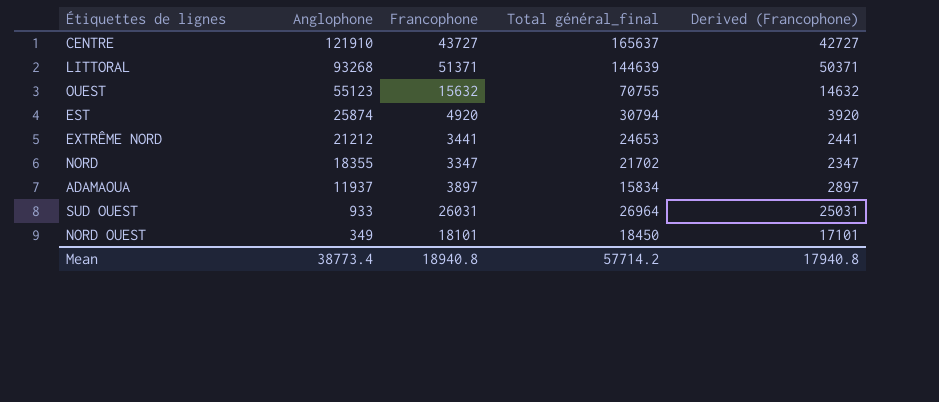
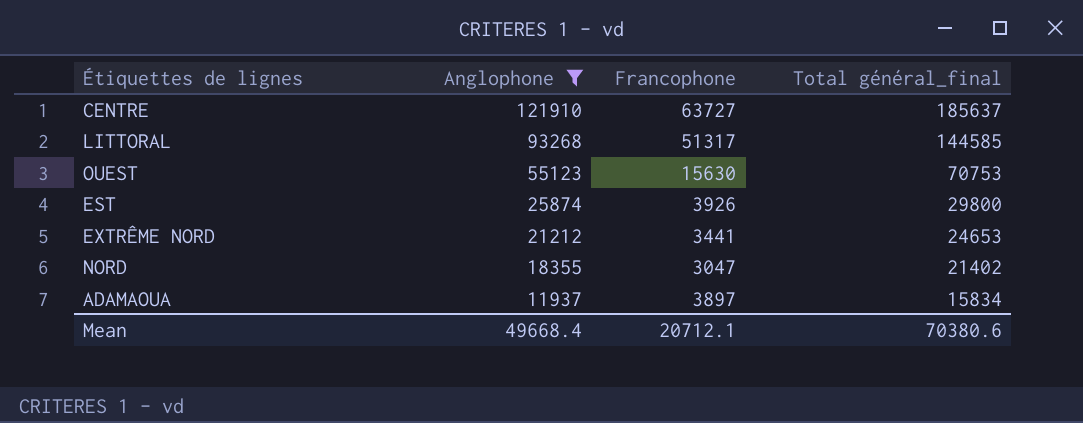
filter: none -> Anglophone >= 11937
column Derived (Francophone) | formula: [Francophone] - 1000 -> none
CENTRE | Francophone: 43727 -> 63727
CENTRE | Total général_final: 165637 -> 185637
LITTORAL | Francophone: 51371 -> 51317
LITTORAL | Total général_final: 144639 -> 144585
OUEST | Francophone: 15632 -> 15630
OUEST | Total général_final: 70755 -> 70753
EST | Francophone: 4920 -> 3926
EST | Total général_final: 30794 -> 29800
NORD | Francophone: 3347 -> 3047
NORD | Total général_final: 21702 -> 21402
Mean | Anglophone: 38773.4 -> 49668.4
Mean | Francophone: 18940.8 -> 20712.1
Mean | Total général_final: 57714.2 -> 70380.6

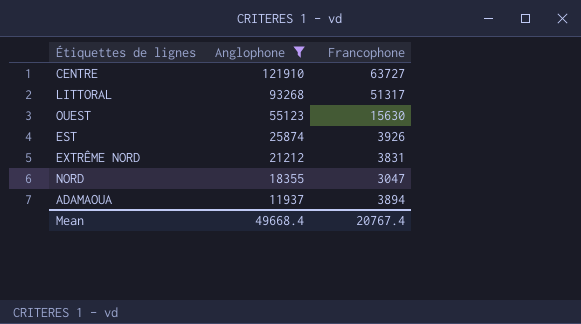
column Total général_final | formula: [Anglophone] + [Francophone] -> none
EXTRÊME NORD | Francophone: 3441 -> 3831
ADAMAOUA | Francophone: 3897 -> 3894
Mean | Francophone: 20712.1 -> 20767.4

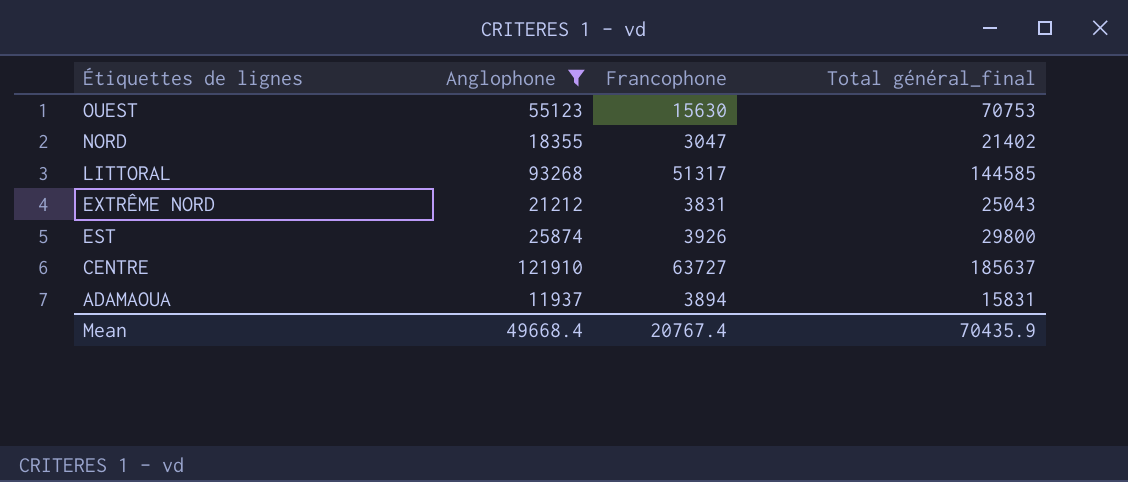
row order: Anglophone descending -> Étiquettes de lignes descending
column Total général_final | formula: none -> [Anglophone] + [Francophone]

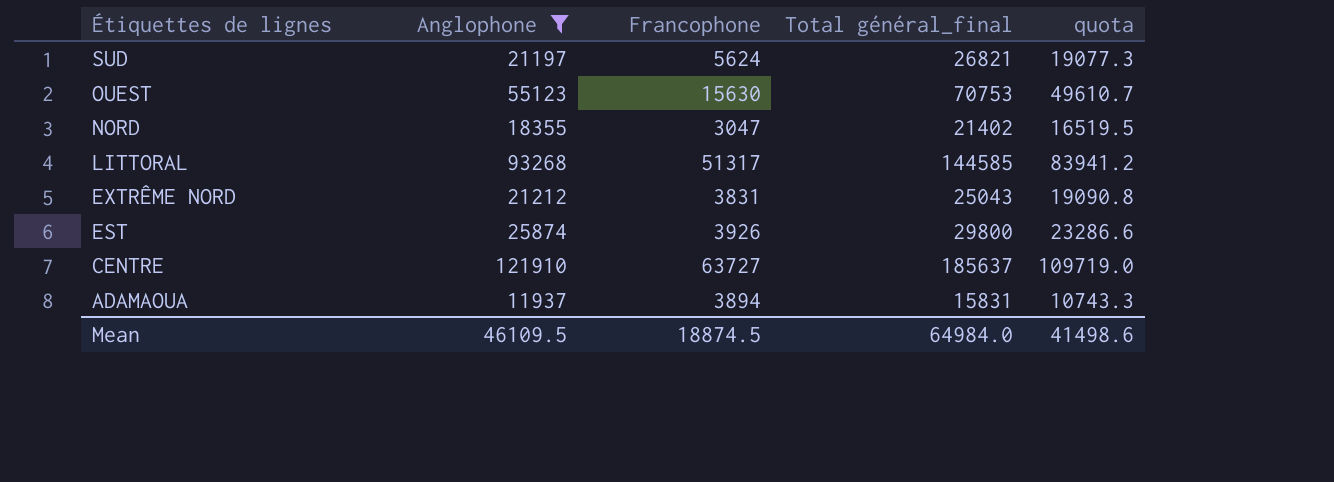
column quota | formula: none -> [Anglophone] * 0.9
row SUD: none -> 21197 | 5624 | 26821 | 19077.3
Mean | Anglophone: 49668.4 -> 46109.5
Mean | Francophone: 20767.4 -> 18874.5
Mean | Total général_final: 70435.9 -> 64984.0

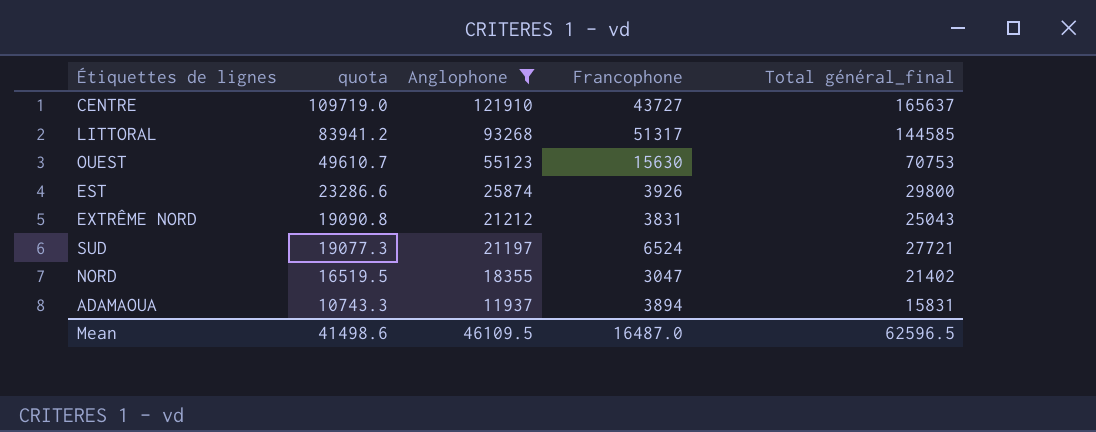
row order: Étiquettes de lignes descending -> quota descending
column quota | position: 5 -> 2
CENTRE | Francophone: 63727 -> 43727
CENTRE | Total général_final: 185637 -> 165637
SUD | Francophone: 5624 -> 6524
SUD | Total général_final: 26821 -> 27721
Mean | Francophone: 18874.5 -> 16487.0
Mean | Total général_final: 64984.0 -> 62596.5

